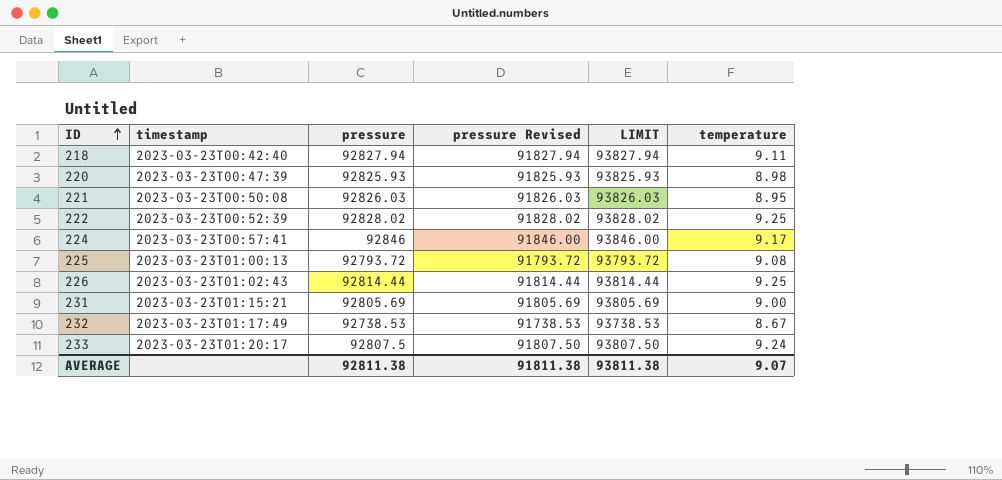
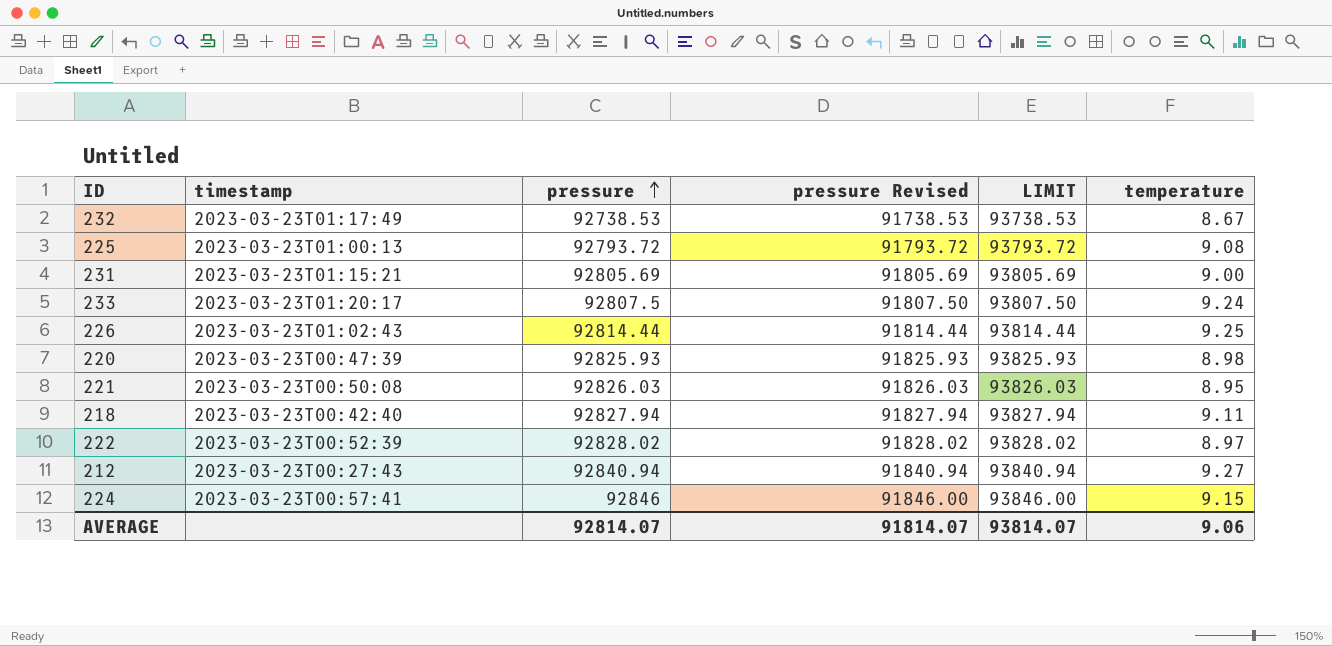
row order: ID ascending -> pressure ascending
222 | temperature: 9.25 -> 8.97
row 212: none -> 2023-03-23T00:27:43 | 92840.94 | 91840.94 | 93840.94 | 9.27
224 | temperature: 9.17 -> 9.15
AVERAGE | pressure: 92811.38 -> 92814.07
AVERAGE | pressure Revised: 91811.38 -> 91814.07
AVERAGE | LIMIT: 93811.38 -> 93814.07
AVERAGE | temperature: 9.07 -> 9.06

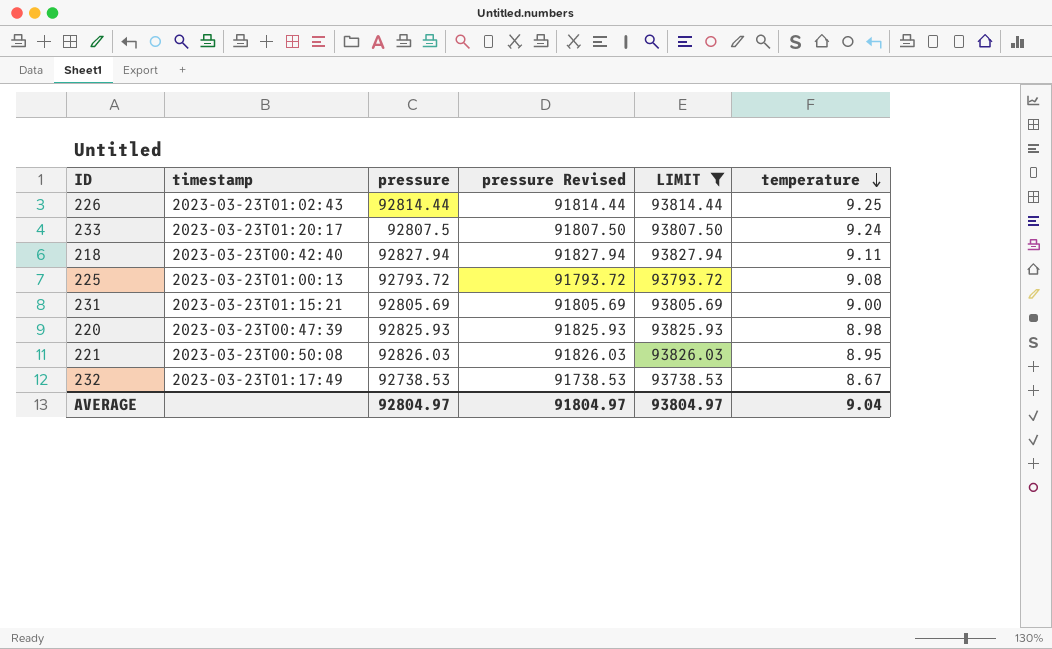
filter: none -> LIMIT <= 93827.94
row order: pressure ascending -> temperature descending
AVERAGE | pressure: 92814.07 -> 92804.97
AVERAGE | pressure Revised: 91814.07 -> 91804.97
AVERAGE | LIMIT: 93814.07 -> 93804.97
AVERAGE | temperature: 9.06 -> 9.04

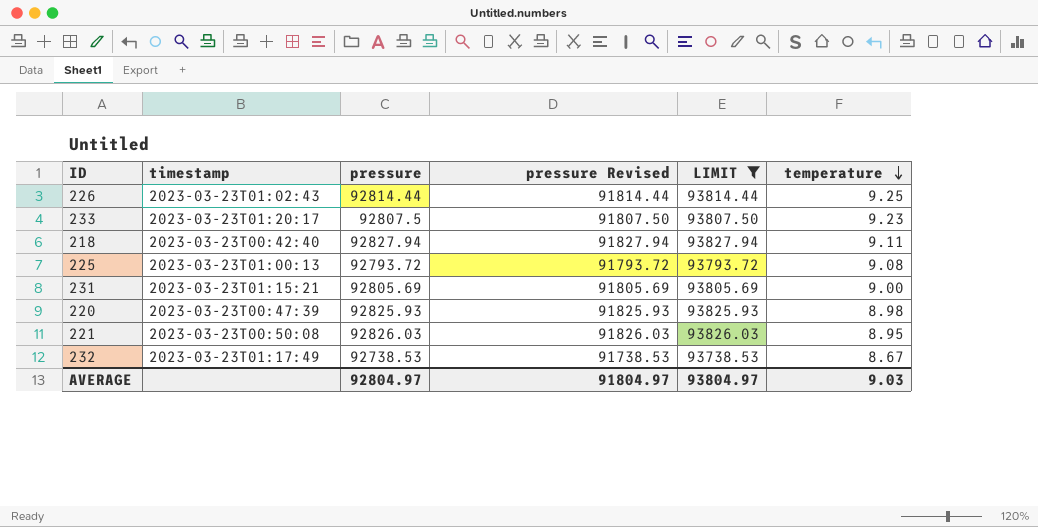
233 | temperature: 9.24 -> 9.23
AVERAGE | temperature: 9.04 -> 9.03

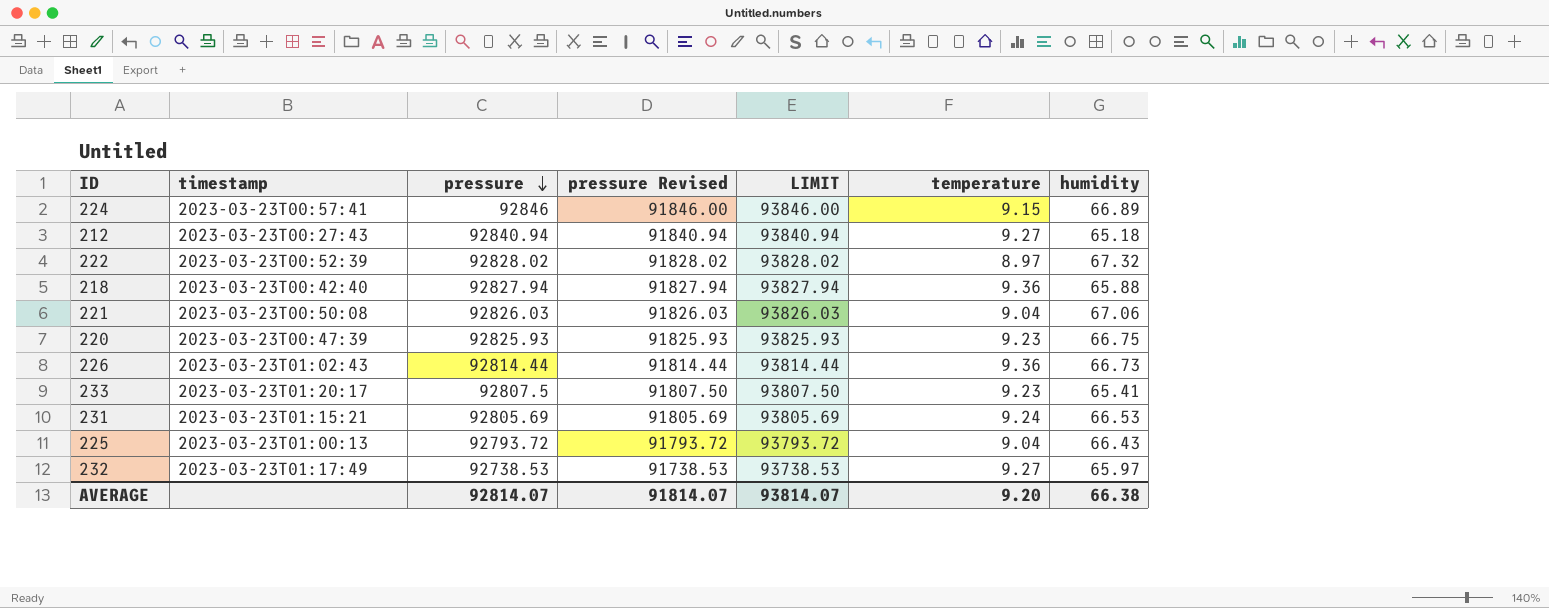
filter: LIMIT <= 93827.94 -> none
row order: temperature descending -> pressure descending
column humidity | position: none -> 7
218 | temperature: 9.11 -> 9.36
221 | temperature: 8.95 -> 9.04
220 | temperature: 8.98 -> 9.23
226 | temperature: 9.25 -> 9.36
231 | temperature: 9.00 -> 9.24
225 | temperature: 9.08 -> 9.04
232 | temperature: 8.67 -> 9.27
AVERAGE | pressure: 92804.97 -> 92814.07
AVERAGE | pressure Revised: 91804.97 -> 91814.07
AVERAGE | LIMIT: 93804.97 -> 93814.07
AVERAGE | temperature: 9.03 -> 9.20

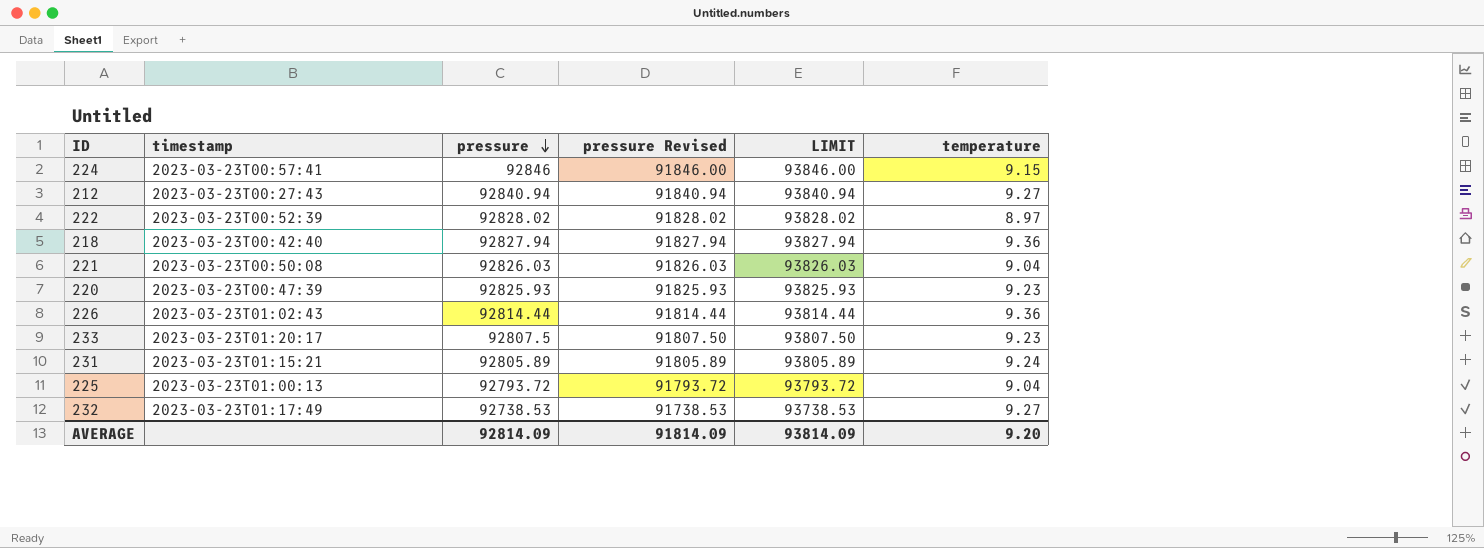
column humidity | position: 7 -> none
231 | pressure: 92805.69 -> 92805.89
231 | pressure Revised: 91805.69 -> 91805.89
231 | LIMIT: 93805.69 -> 93805.89
AVERAGE | pressure: 92814.07 -> 92814.09
AVERAGE | pressure Revised: 91814.07 -> 91814.09
AVERAGE | LIMIT: 93814.07 -> 93814.09

